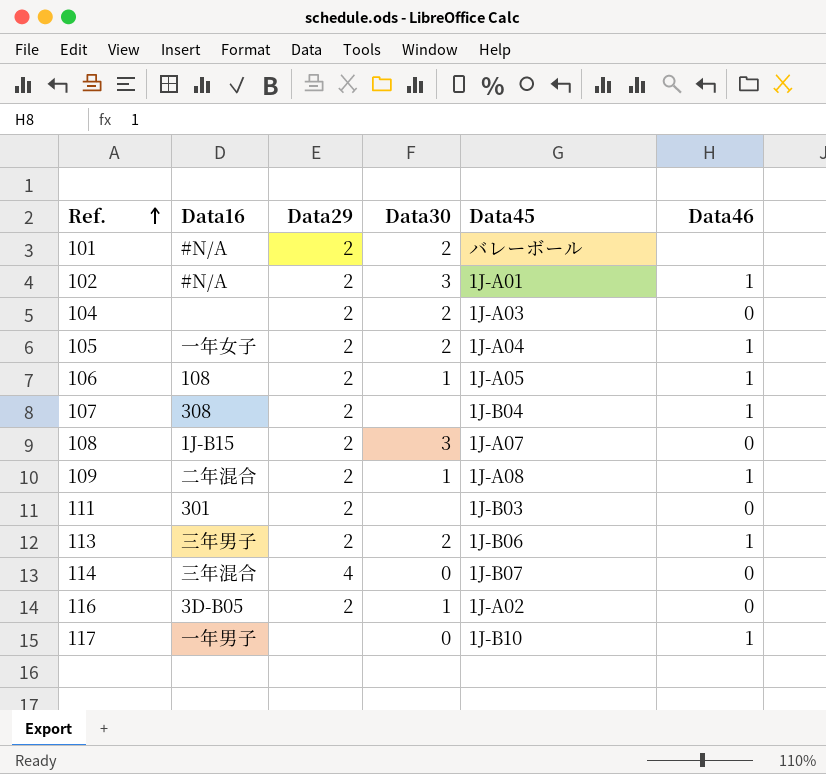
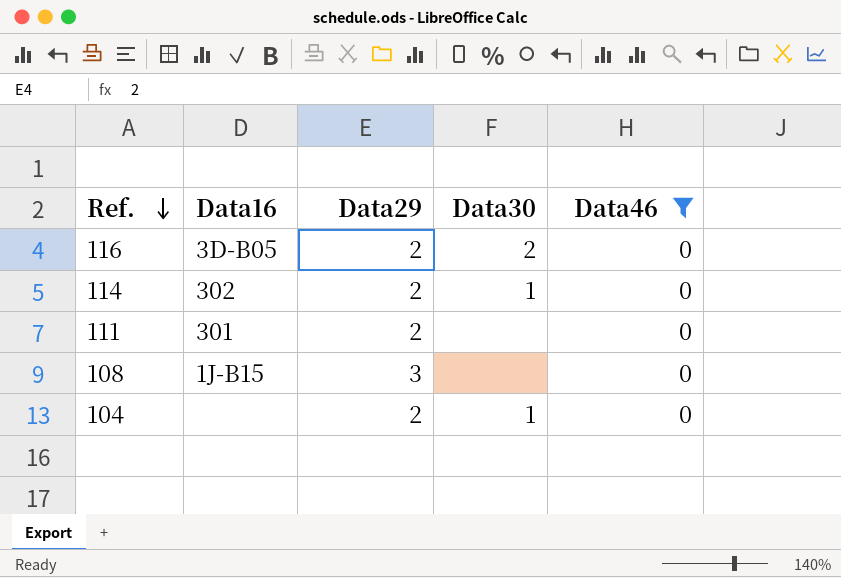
filter: none -> Data46 = 0
row order: Ref. ascending -> Ref. descending
column Data45 | position: 5 -> none
116 | Data30: 1 -> 2
114 | Data16: 三年混合 -> 302
114 | Data29: 4 -> 2
114 | Data30: 0 -> 1
108 | Data29: 2 -> 3
108 | Data30: 3 -> none
104 | Data30: 2 -> 1

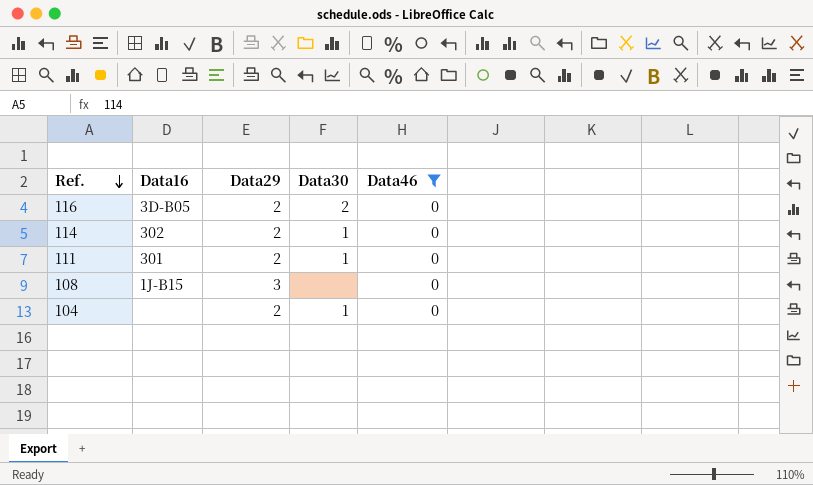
111 | Data30: none -> 1

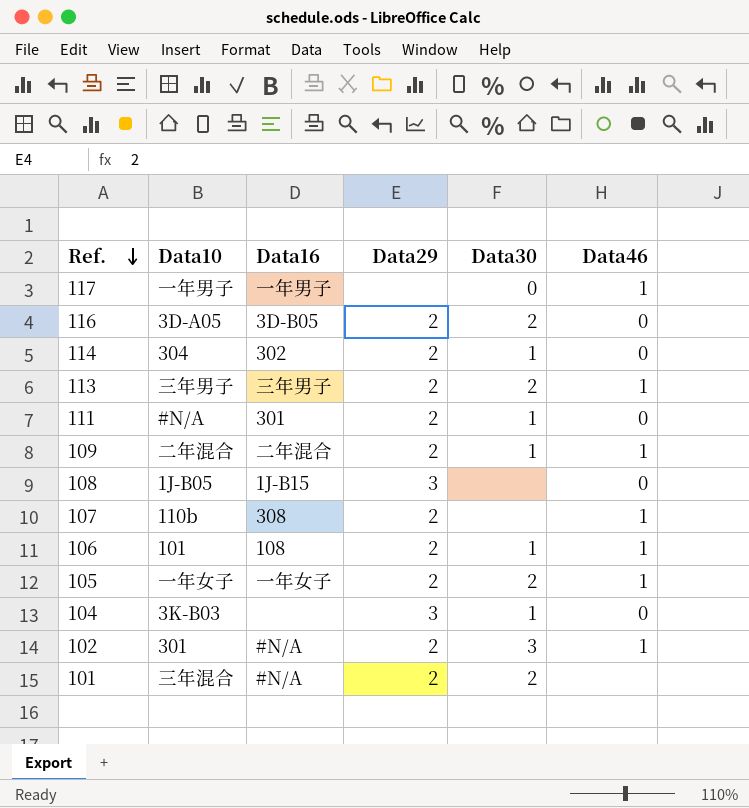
filter: Data46 = 0 -> none
column Data10 | position: none -> 2
104 | Data29: 2 -> 3

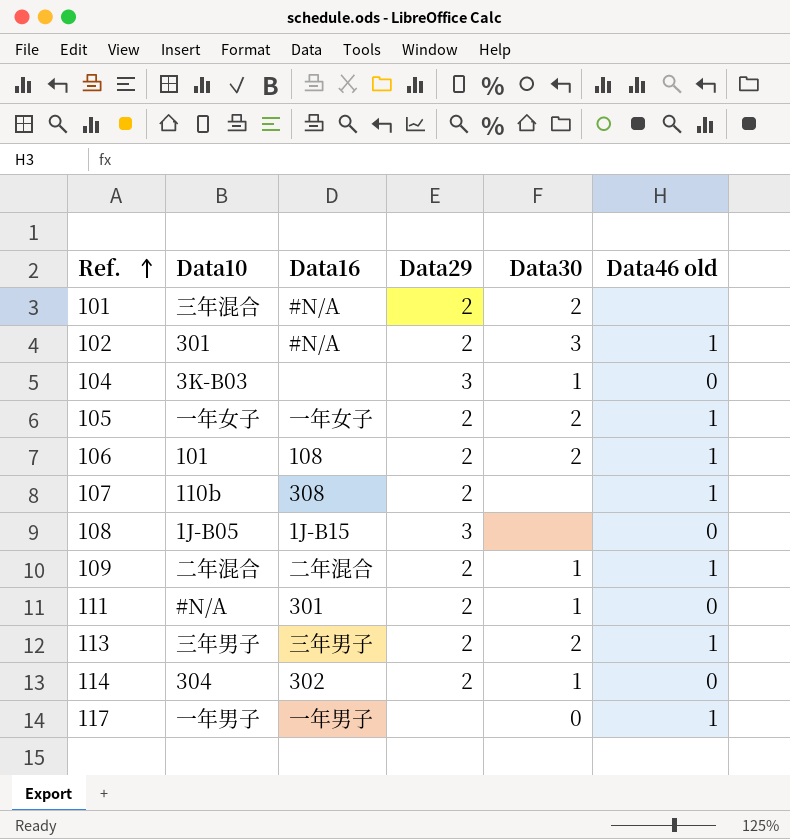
row order: Ref. descending -> Ref. ascending
column name: Data46 -> Data46 old
row 116: 3D-A05 | 3D-B05 | 2 | 2 | 0 -> none
106 | Data30: 1 -> 2

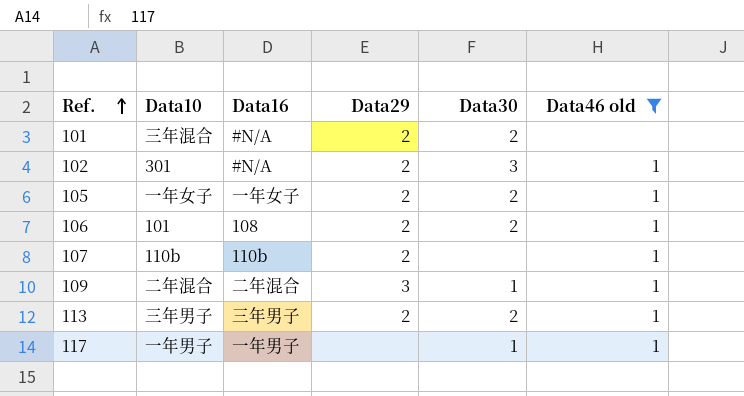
filter: none -> Data46 old != 0
107 | Data16: 308 -> 110b
109 | Data29: 2 -> 3
117 | Data30: 0 -> 1

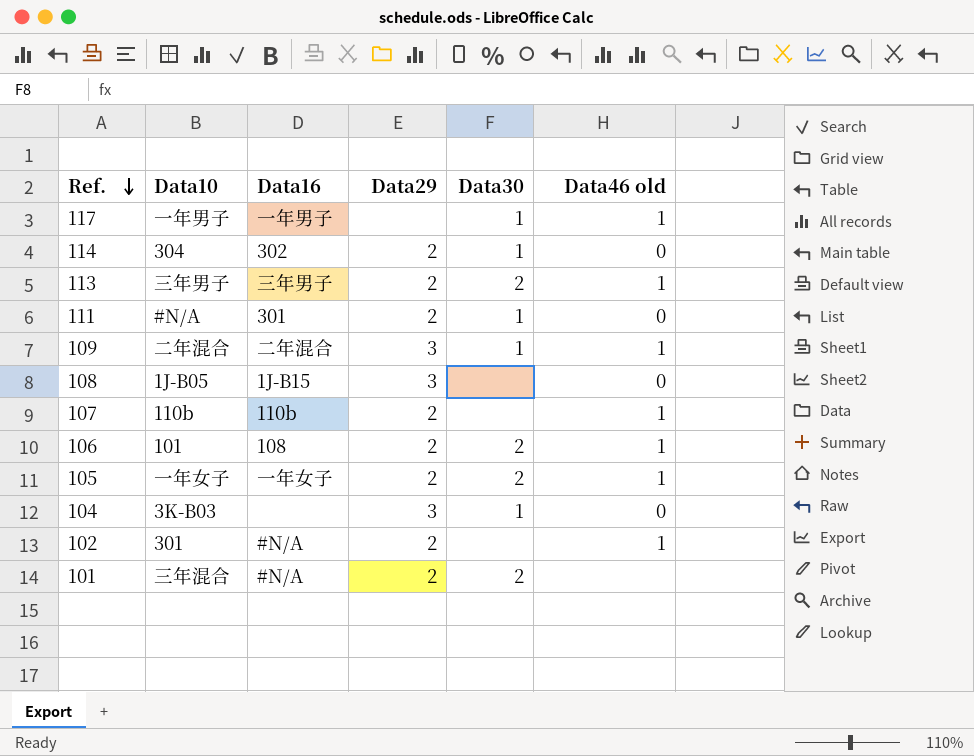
filter: Data46 old != 0 -> none
row order: Ref. ascending -> Ref. descending
102 | Data30: 3 -> none

